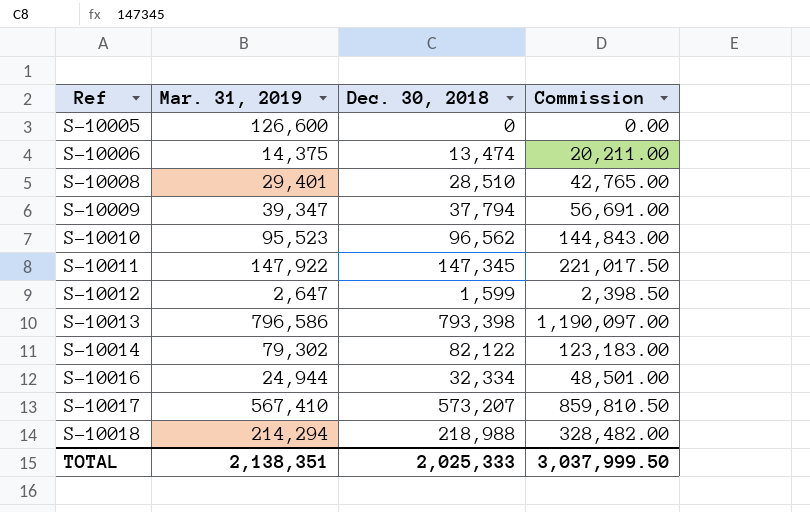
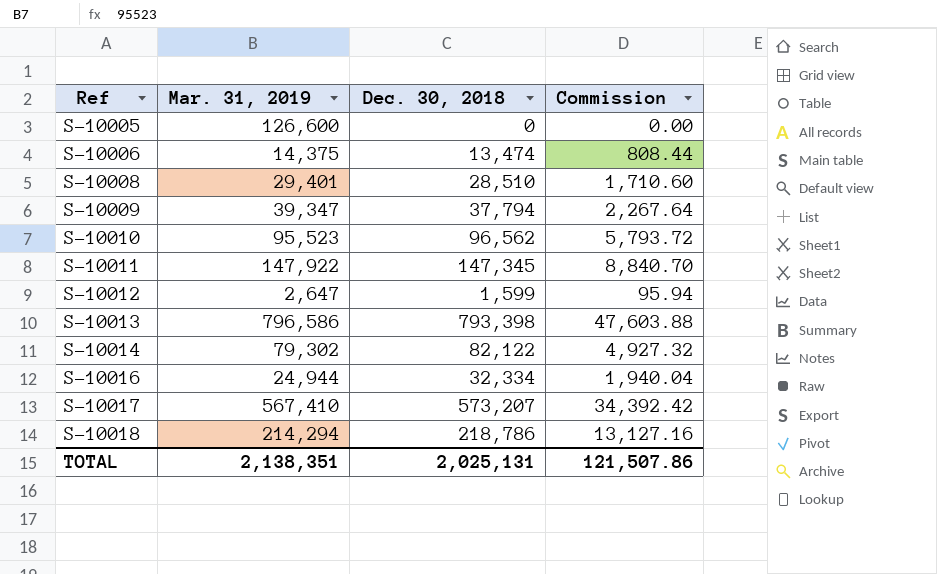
column Commission | formula: [Dec. 30, 2018] * 1.5 -> [Dec. 30, 2018] * 0.06
S-10018 | Dec. 30, 2018: 218,988 -> 218,786
TOTAL | Dec. 30, 2018: 2,025,333 -> 2,025,131
TOTAL | Commission: 3,037,999.50 -> 121,507.86

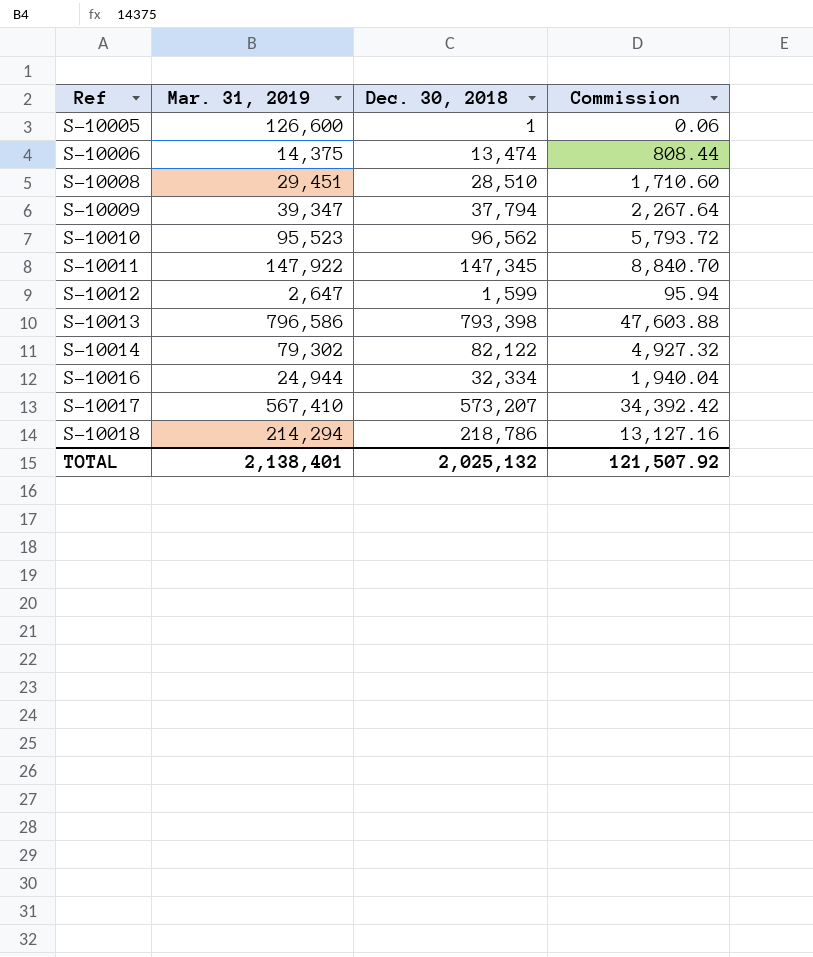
S-10005 | Dec. 30, 2018: 0 -> 1
S-10005 | Commission: 0.00 -> 0.06
S-10008 | Mar. 31, 2019: 29,401 -> 29,451
TOTAL | Mar. 31, 2019: 2,138,351 -> 2,138,401
TOTAL | Dec. 30, 2018: 2,025,131 -> 2,025,132
TOTAL | Commission: 121,507.86 -> 121,507.92

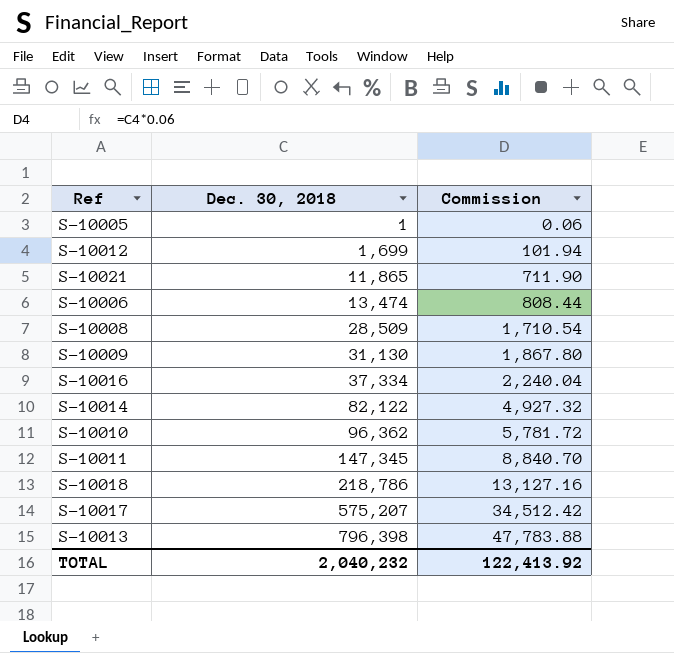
row order: Ref ascending -> Dec. 30, 2018 ascending
column Mar. 31, 2019 | position: 2 -> none
S-10012 | Dec. 30, 2018: 1,599 -> 1,699
S-10012 | Commission: 95.94 -> 101.94
row S-10021: none -> 11,865 | 711.90
S-10008 | Dec. 30, 2018: 28,510 -> 28,509
S-10008 | Commission: 1,710.60 -> 1,710.54
S-10009 | Dec. 30, 2018: 37,794 -> 31,130
S-10009 | Commission: 2,267.64 -> 1,867.80
S-10016 | Dec. 30, 2018: 32,334 -> 37,334
S-10016 | Commission: 1,940.04 -> 2,240.04
S-10010 | Dec. 30, 2018: 96,562 -> 96,362
S-10010 | Commission: 5,793.72 -> 5,781.72
S-10017 | Dec. 30, 2018: 573,207 -> 575,207
S-10017 | Commission: 34,392.42 -> 34,512.42
S-10013 | Dec. 30, 2018: 793,398 -> 796,398
S-10013 | Commission: 47,603.88 -> 47,783.88
TOTAL | Dec. 30, 2018: 2,025,132 -> 2,040,232
TOTAL | Commission: 121,507.92 -> 122,413.92

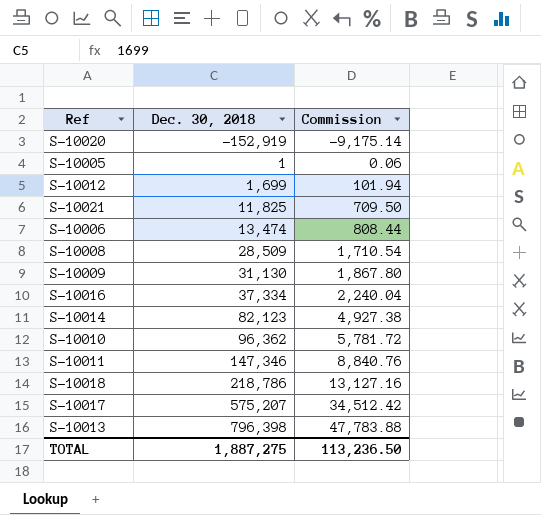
row S-10020: none -> -152,919 | -9,175.14
S-10021 | Dec. 30, 2018: 11,865 -> 11,825
S-10021 | Commission: 711.90 -> 709.50
S-10014 | Dec. 30, 2018: 82,122 -> 82,123
S-10014 | Commission: 4,927.32 -> 4,927.38
S-10011 | Dec. 30, 2018: 147,345 -> 147,346
S-10011 | Commission: 8,840.70 -> 8,840.76
TOTAL | Dec. 30, 2018: 2,040,232 -> 1,887,275
TOTAL | Commission: 122,413.92 -> 113,236.50

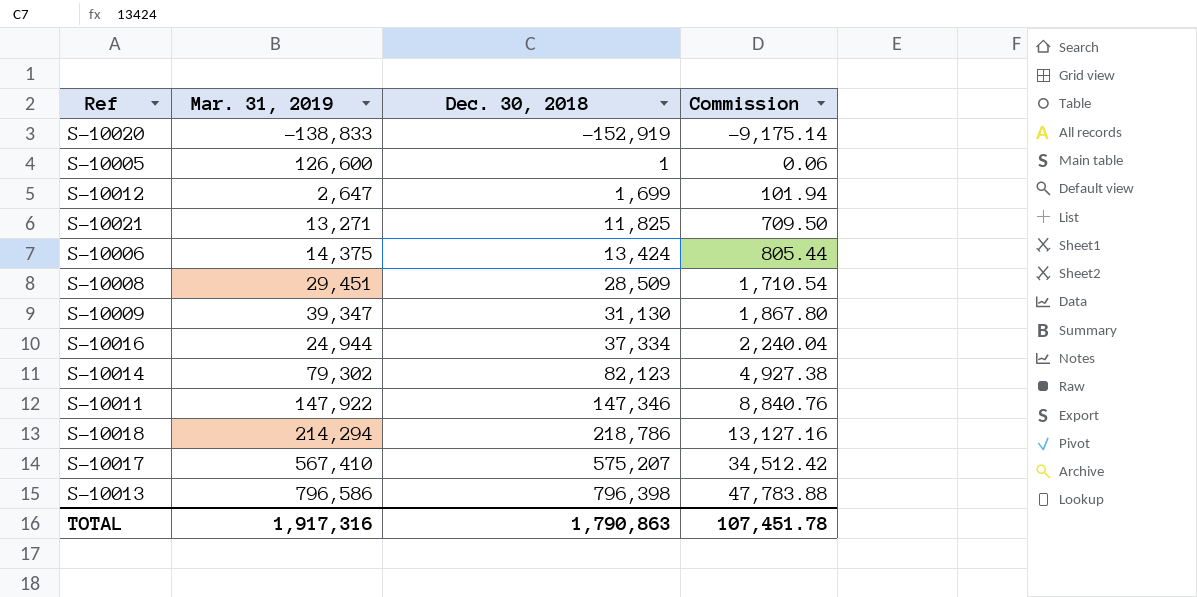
column Mar. 31, 2019 | position: none -> 2
row S-10010: 96,362 | 5,781.72 -> none
S-10006 | Dec. 30, 2018: 13,474 -> 13,424
S-10006 | Commission: 808.44 -> 805.44
TOTAL | Dec. 30, 2018: 1,887,275 -> 1,790,863
TOTAL | Commission: 113,236.50 -> 107,451.78

